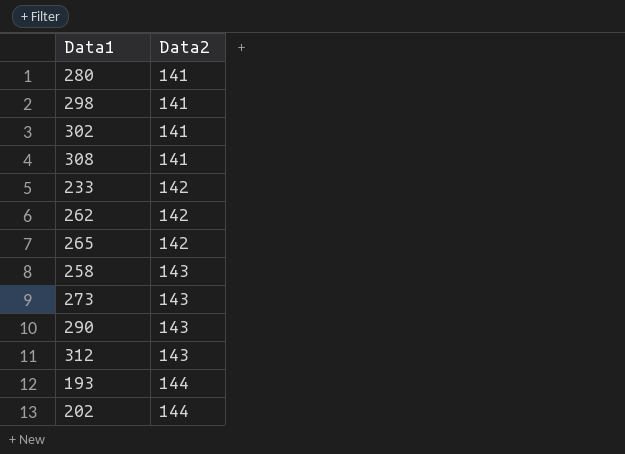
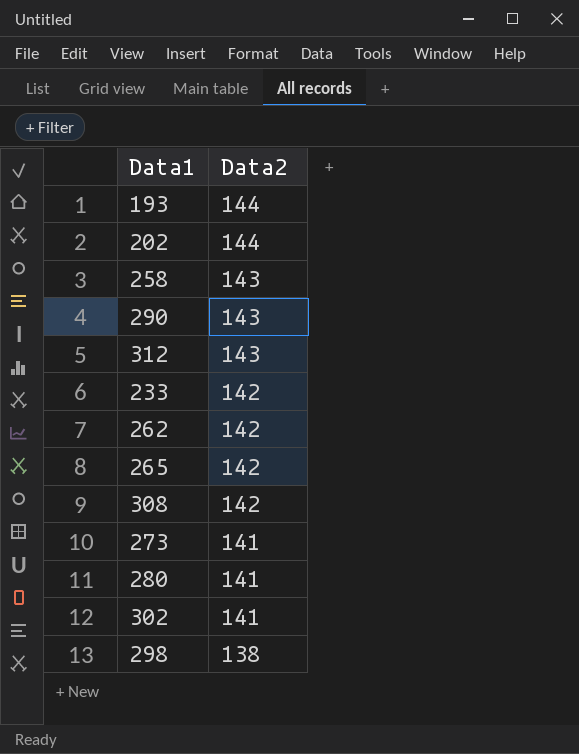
row order: Data2 ascending -> Data2 descending
308 | Data2: 141 -> 142
273 | Data2: 143 -> 141
298 | Data2: 141 -> 138

